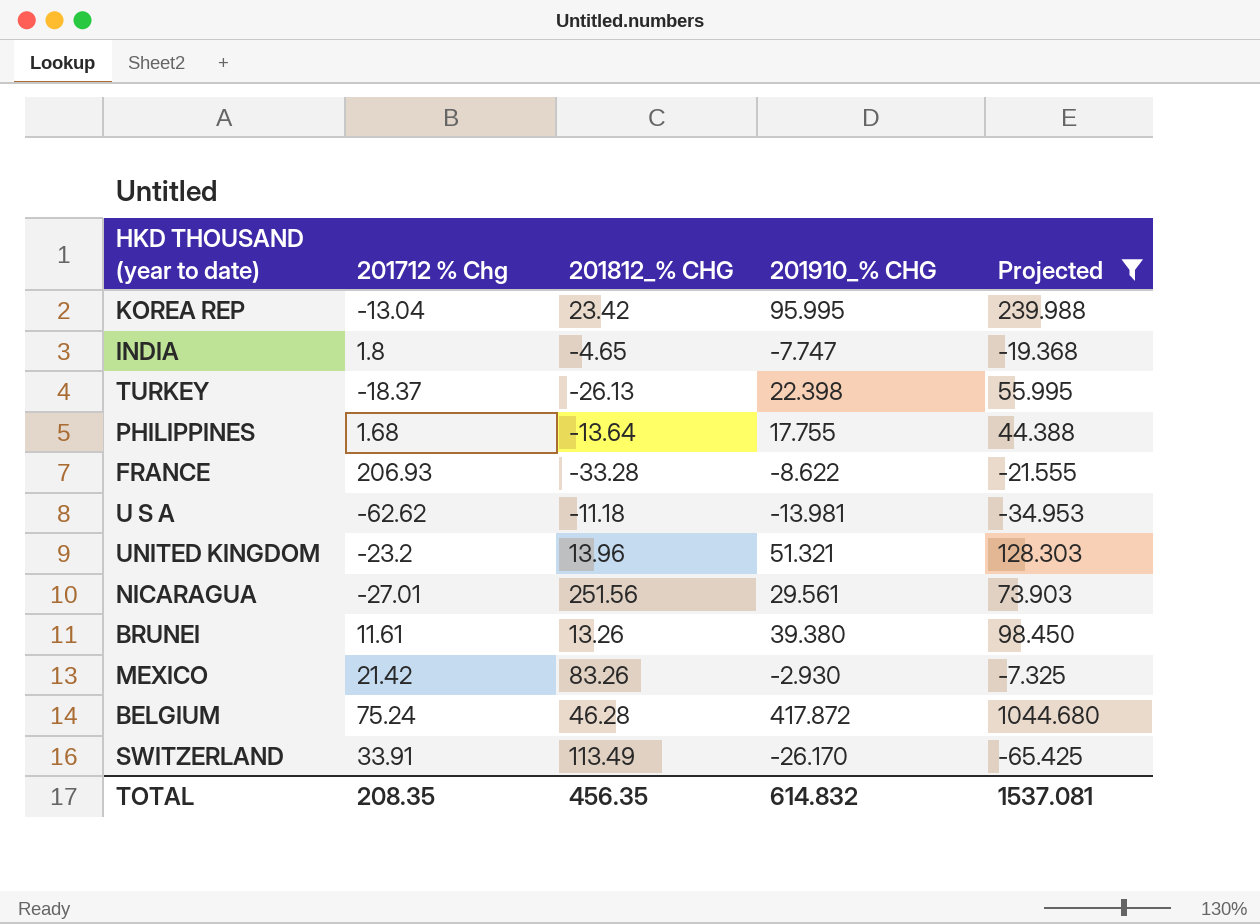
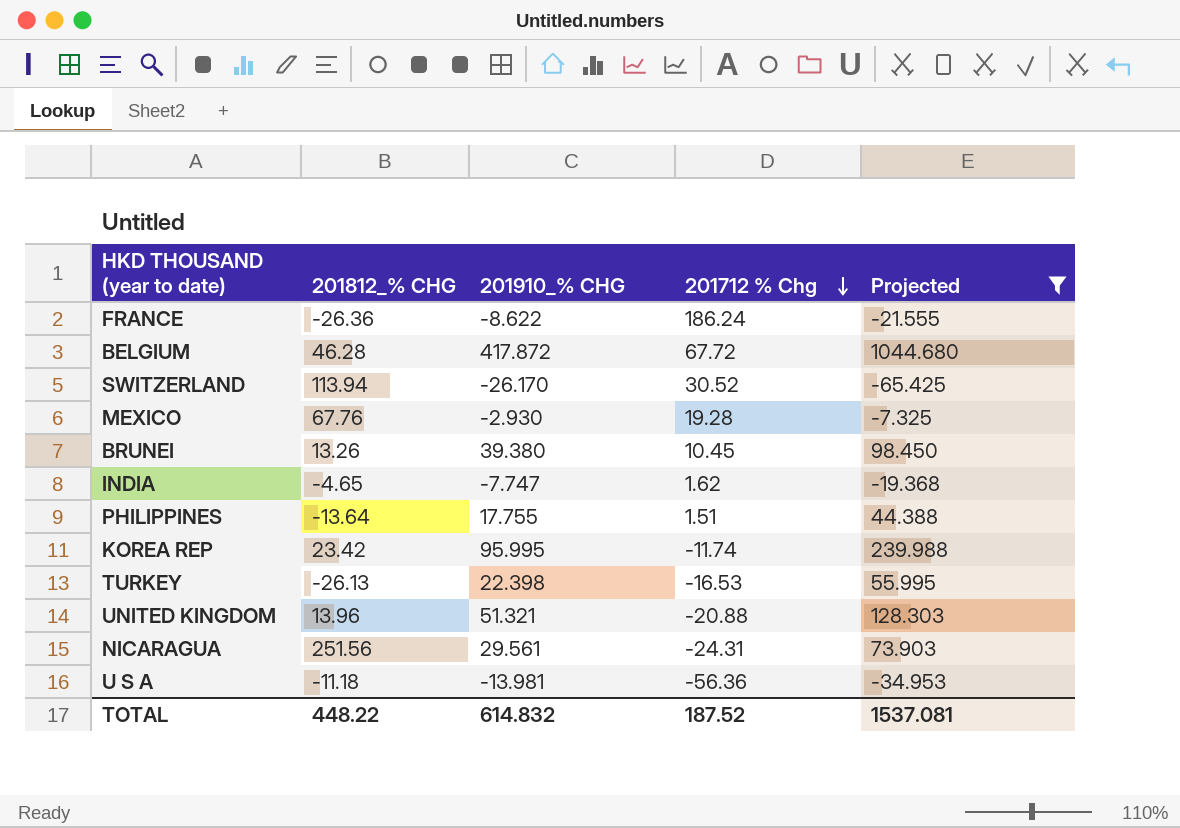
row order: none -> 201712 % Chg descending
column 201712 % Chg | position: 2 -> 4
FRANCE | 201812_% CHG: -33.28 -> -26.36
FRANCE | 201712 % Chg: 206.93 -> 186.24
BELGIUM | 201712 % Chg: 75.24 -> 67.72
SWITZERLAND | 201812_% CHG: 113.49 -> 113.94
SWITZERLAND | 201712 % Chg: 33.91 -> 30.52
MEXICO | 201812_% CHG: 83.26 -> 67.76
MEXICO | 201712 % Chg: 21.42 -> 19.28
BRUNEI | 201712 % Chg: 11.61 -> 10.45
INDIA | 201712 % Chg: 1.8 -> 1.62
PHILIPPINES | 201712 % Chg: 1.68 -> 1.51
KOREA REP | 201712 % Chg: -13.04 -> -11.74
TURKEY | 201712 % Chg: -18.37 -> -16.53
UNITED KINGDOM | 201712 % Chg: -23.2 -> -20.88
NICARAGUA | 201712 % Chg: -27.01 -> -24.31
U S A | 201712 % Chg: -62.62 -> -56.36
TOTAL | 201812_% CHG: 456.35 -> 448.22
TOTAL | 201712 % Chg: 208.35 -> 187.52

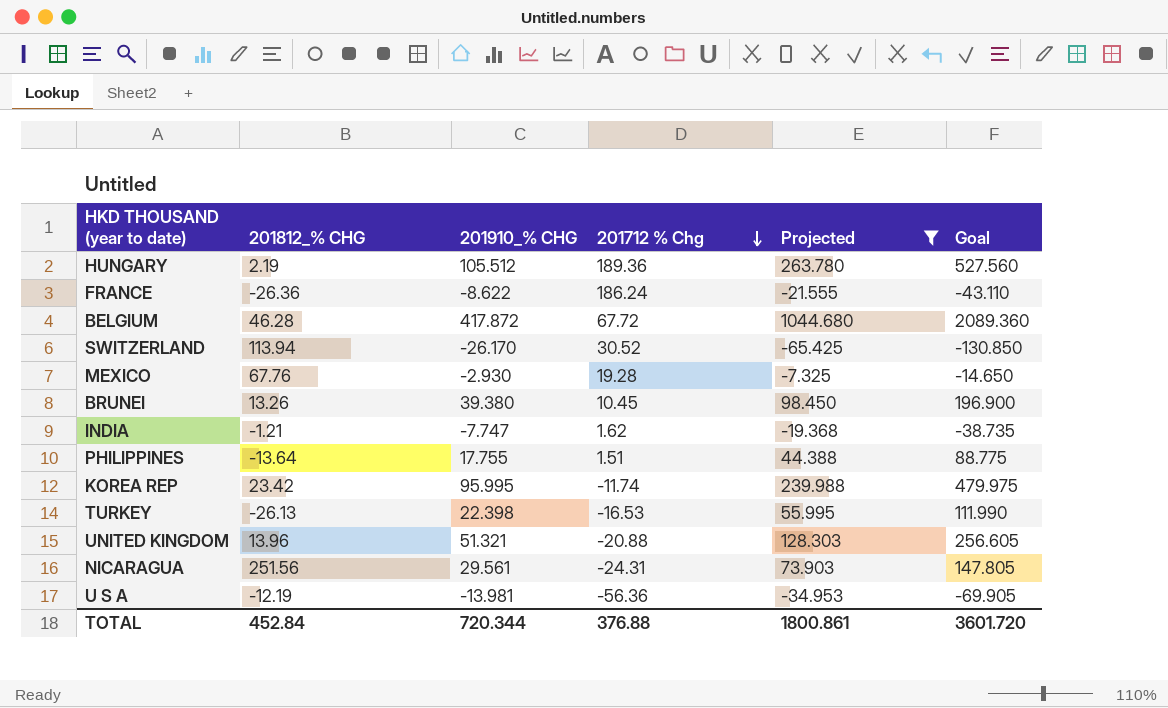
column Goal | formula: none -> [201910_% CHG] * 5
row HUNGARY: none -> 2.19 | 105.512 | 189.36 | 263.780 | 527.560
INDIA | 201812_% CHG: -4.65 -> -1.21
U S A | 201812_% CHG: -11.18 -> -12.19
TOTAL | 201812_% CHG: 448.22 -> 452.84
TOTAL | 201910_% CHG: 614.832 -> 720.344
TOTAL | 201712 % Chg: 187.52 -> 376.88
TOTAL | Projected: 1537.081 -> 1800.861

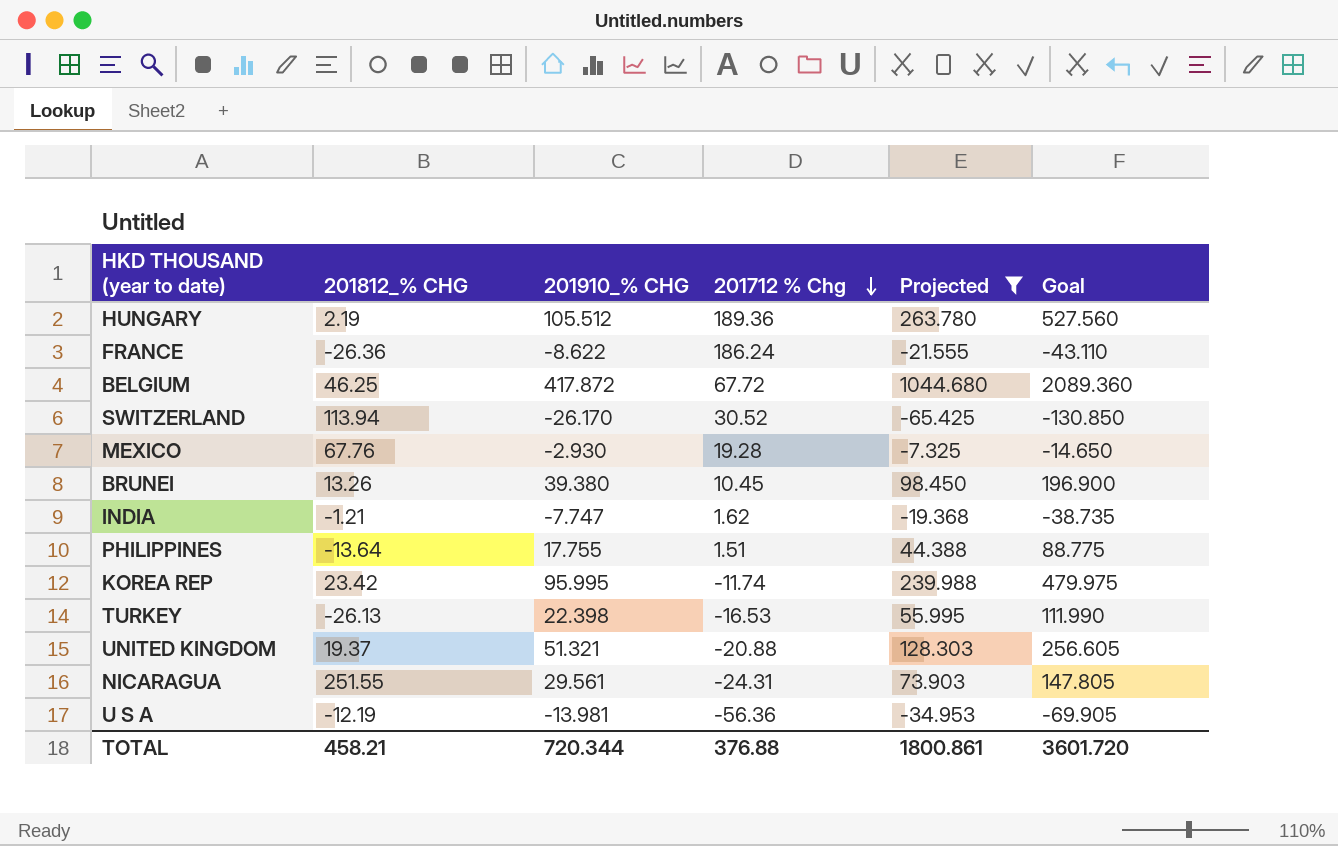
BELGIUM | 201812_% CHG: 46.28 -> 46.25
UNITED KINGDOM | 201812_% CHG: 13.96 -> 19.37
NICARAGUA | 201812_% CHG: 251.56 -> 251.55
TOTAL | 201812_% CHG: 452.84 -> 458.21

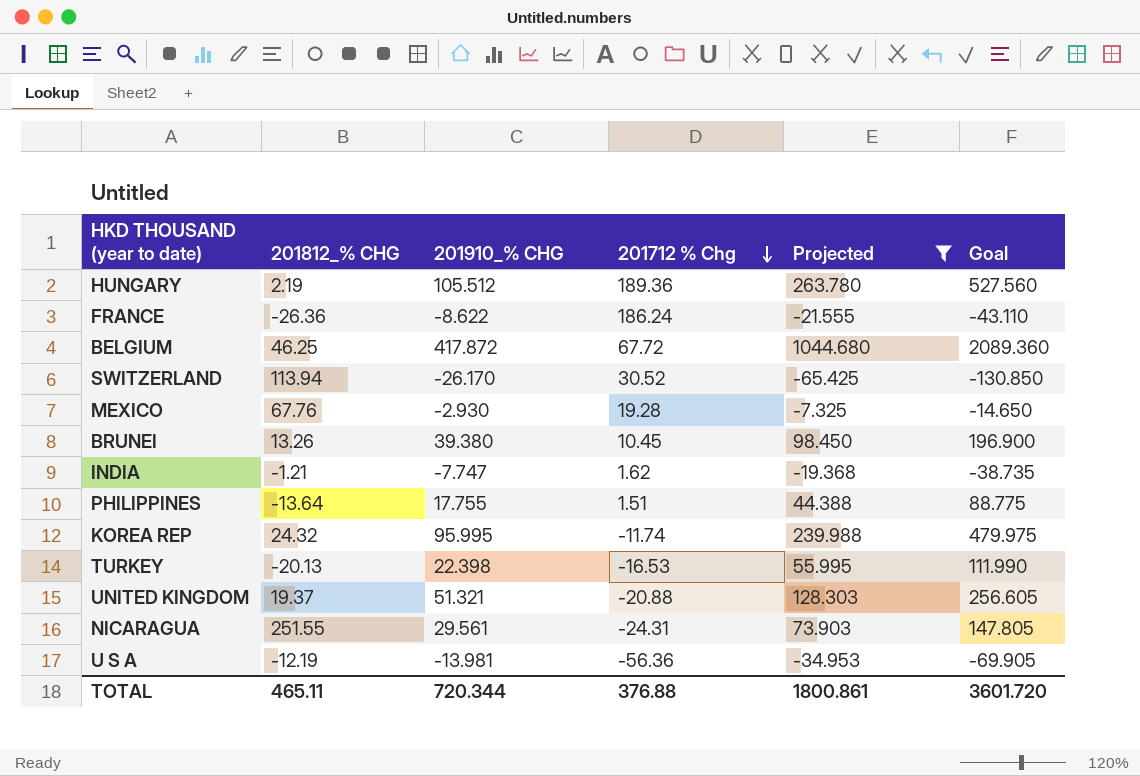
KOREA REP | 201812_% CHG: 23.42 -> 24.32
TURKEY | 201812_% CHG: -26.13 -> -20.13
TOTAL | 201812_% CHG: 458.21 -> 465.11

